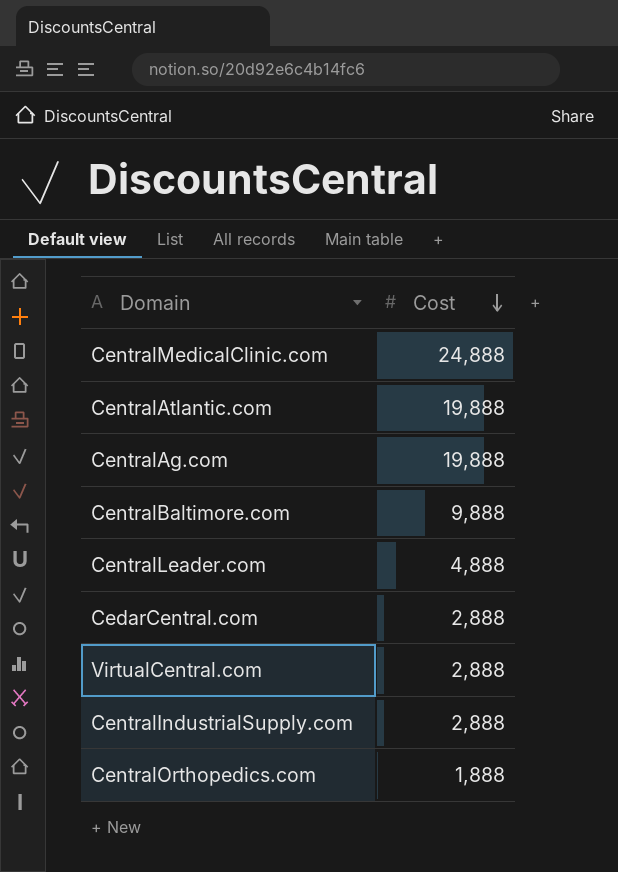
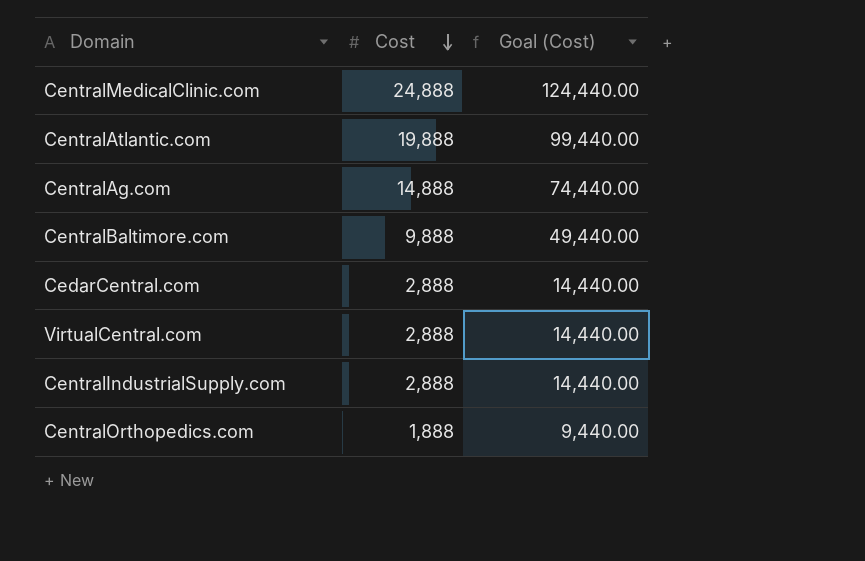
column Goal (Cost) | formula: none -> [Cost] * 5
row CentralLeader.com: 4,888 -> none
CentralAg.com | Cost: 19,888 -> 14,888

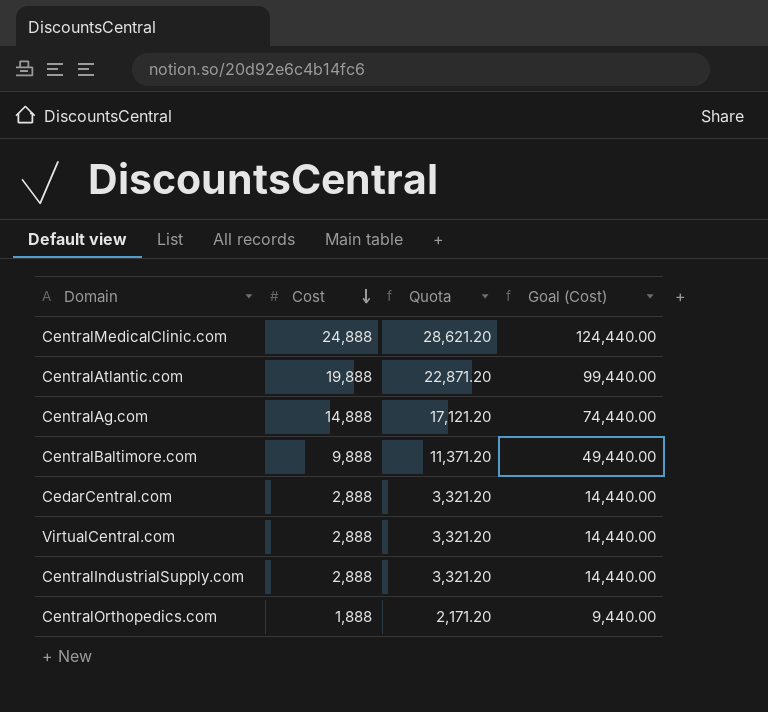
column Quota | formula: none -> [Cost] * 1.15

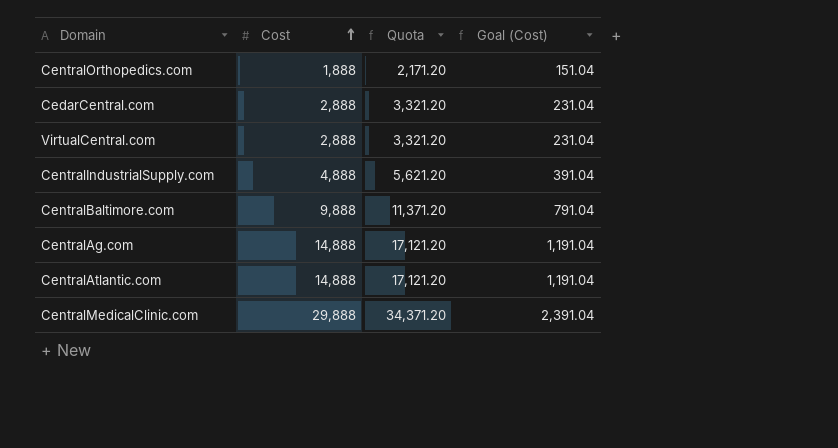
row order: Cost descending -> Cost ascending
column Goal (Cost) | formula: [Cost] * 5 -> [Cost] * 0.08
CentralIndustrialSupply.com | Cost: 2,888 -> 4,888
CentralIndustrialSupply.com | Quota: 3,321.20 -> 5,621.20
CentralAtlantic.com | Cost: 19,888 -> 14,888
CentralAtlantic.com | Quota: 22,871.20 -> 17,121.20
CentralMedicalClinic.com | Cost: 24,888 -> 29,888
CentralMedicalClinic.com | Quota: 28,621.20 -> 34,371.20

